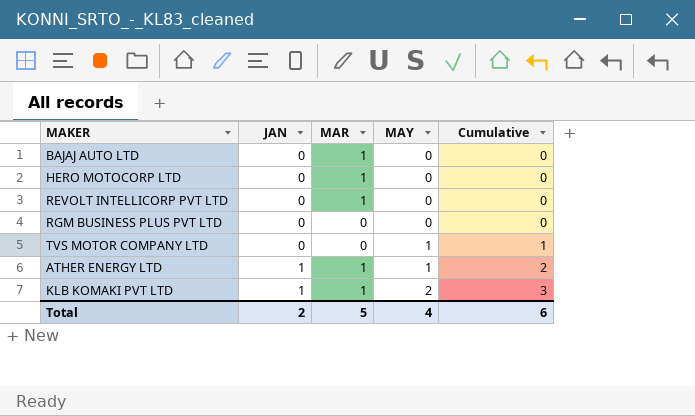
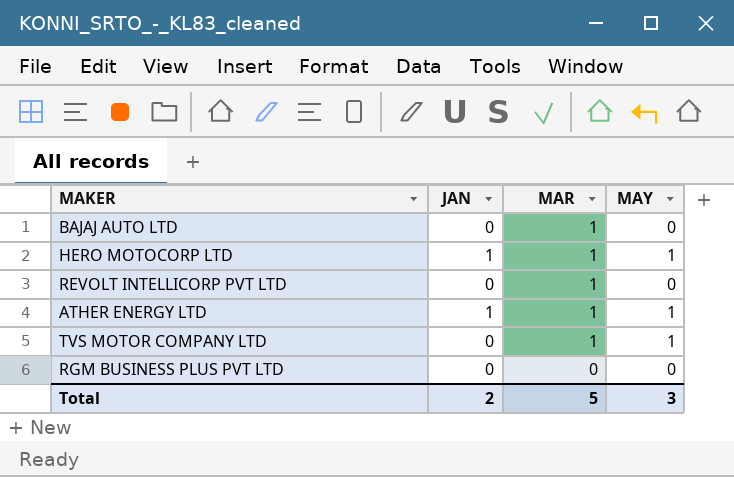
row order: JAN ascending -> MAR descending
column Cumulative | formula: [JAN] + [MAY] -> none
row KLB KOMAKI PVT LTD: 1 | 1 | 2 | 3 -> none
HERO MOTOCORP LTD | JAN: 0 -> 1
HERO MOTOCORP LTD | MAY: 0 -> 1
TVS MOTOR COMPANY LTD | MAR: 0 -> 1
Total | MAY: 4 -> 3

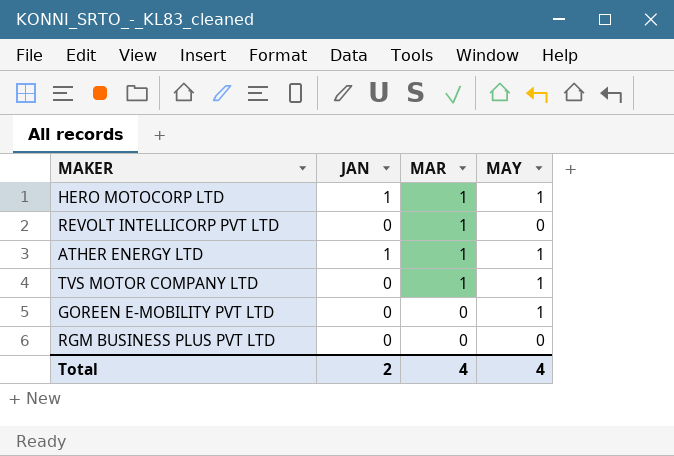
row BAJAJ AUTO LTD: 0 | 1 | 0 -> none
row GOREEN E-MOBILITY PVT LTD: none -> 0 | 0 | 1
Total | MAR: 5 -> 4
Total | MAY: 3 -> 4

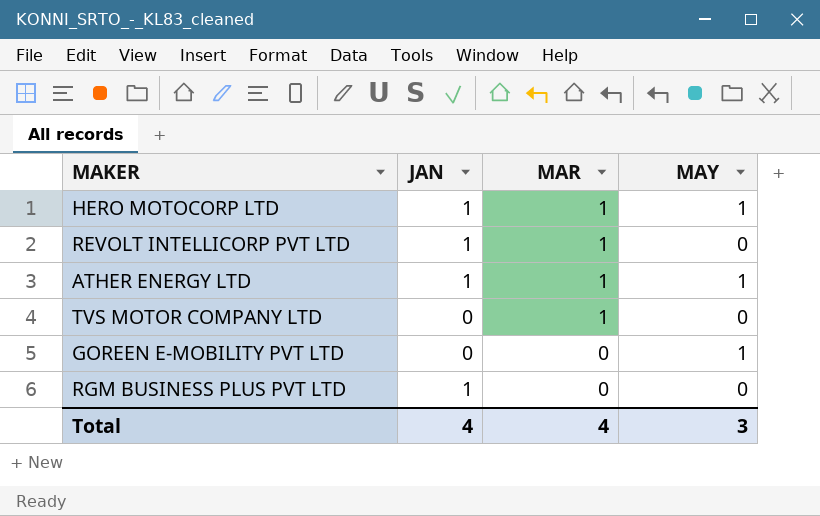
REVOLT INTELLICORP PVT LTD | JAN: 0 -> 1
TVS MOTOR COMPANY LTD | MAY: 1 -> 0
RGM BUSINESS PLUS PVT LTD | JAN: 0 -> 1
Total | JAN: 2 -> 4
Total | MAY: 4 -> 3

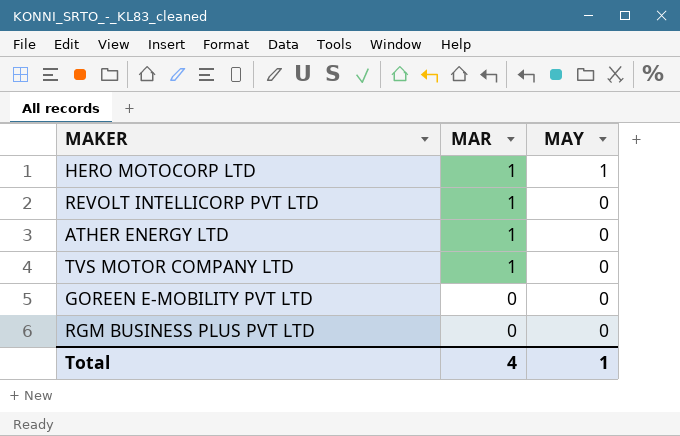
column JAN | position: 2 -> none
ATHER ENERGY LTD | MAY: 1 -> 0
GOREEN E-MOBILITY PVT LTD | MAY: 1 -> 0
Total | MAY: 3 -> 1

